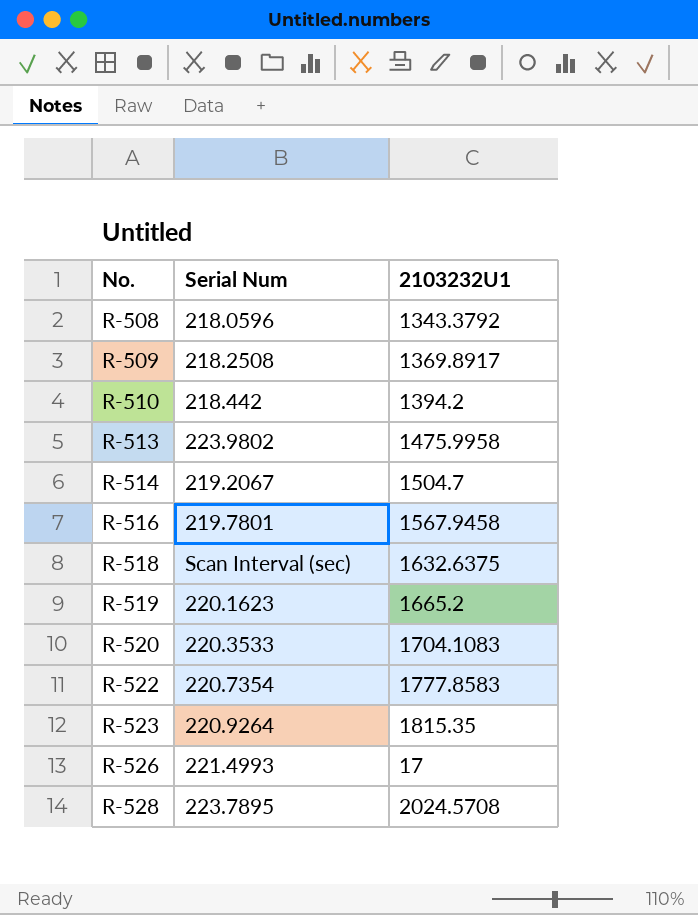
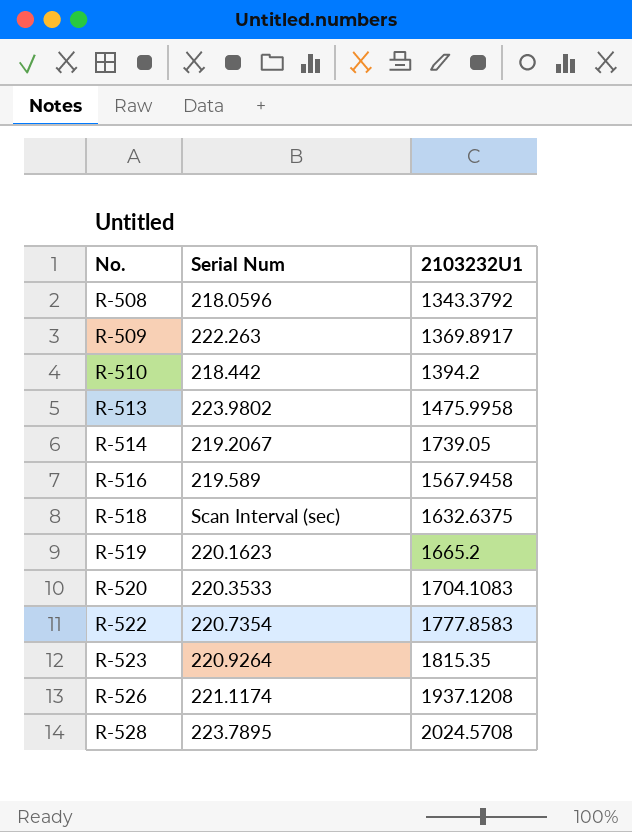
R-509 | Serial Num: 218.2508 -> 222.263
R-514 | 2103232U1: 1504.7 -> 1739.05
R-516 | Serial Num: 219.7801 -> 219.589
R-526 | Serial Num: 221.4993 -> 221.1174
R-526 | 2103232U1: 17 -> 1937.1208

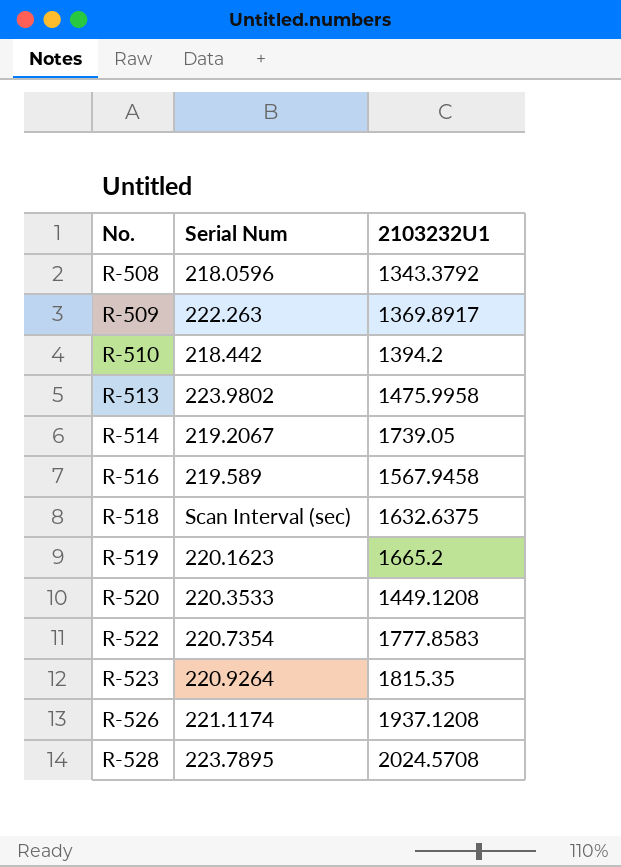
R-520 | 2103232U1: 1704.1083 -> 1449.1208

